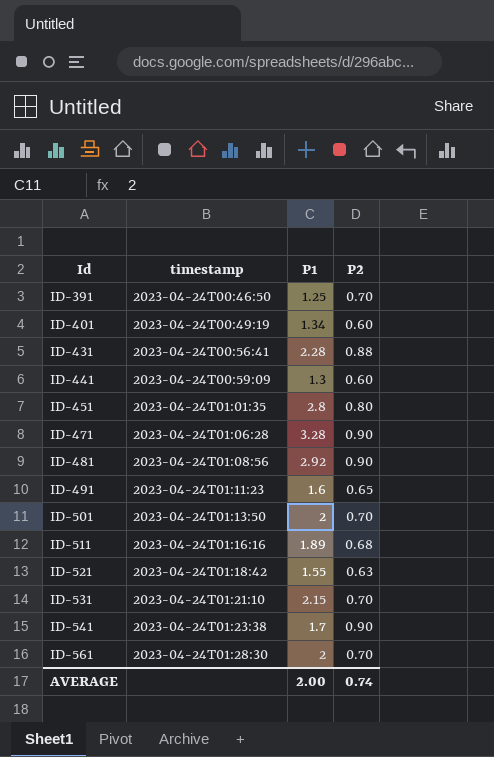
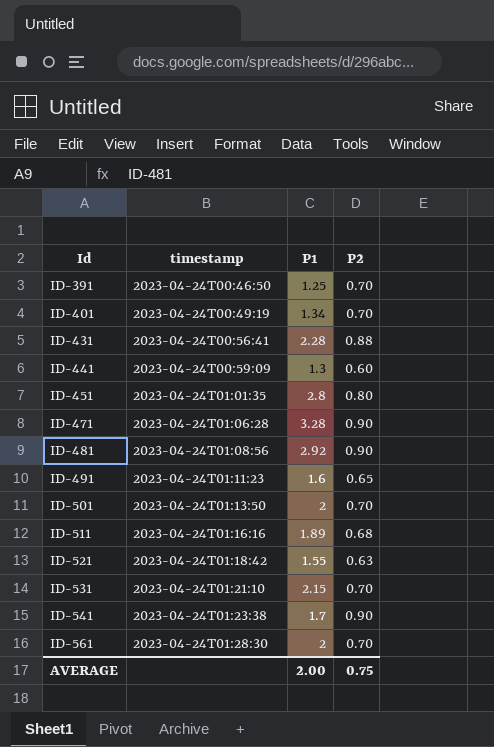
ID-401 | P2: 0.60 -> 0.70
AVERAGE | P2: 0.74 -> 0.75

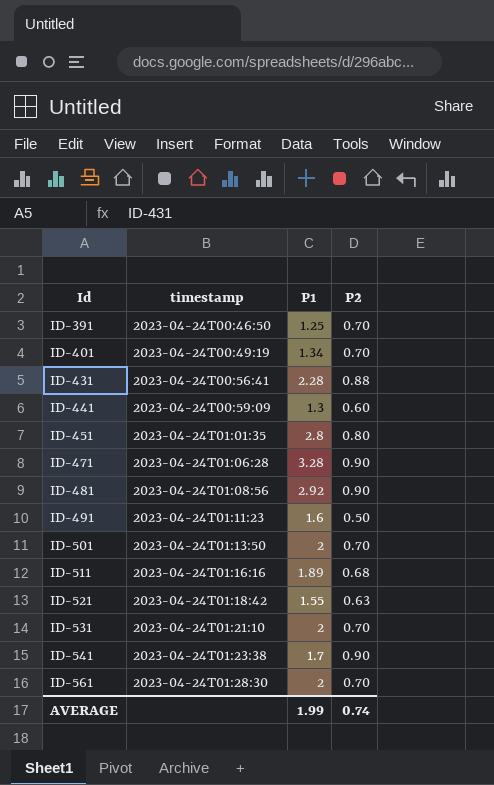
ID-491 | P2: 0.65 -> 0.50
ID-531 | P1: 2.15 -> 2
AVERAGE | P1: 2.00 -> 1.99
AVERAGE | P2: 0.75 -> 0.74

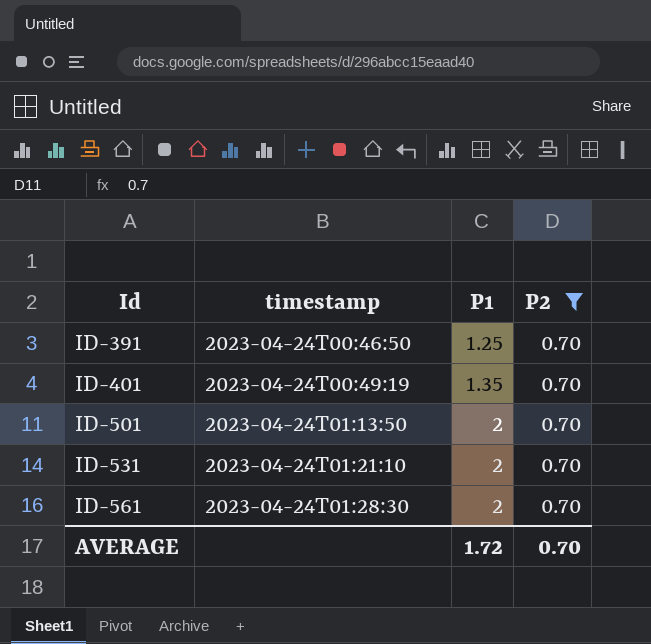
filter: none -> P2 = 0.70
ID-401 | P1: 1.34 -> 1.35
AVERAGE | P1: 1.99 -> 1.72
AVERAGE | P2: 0.74 -> 0.70

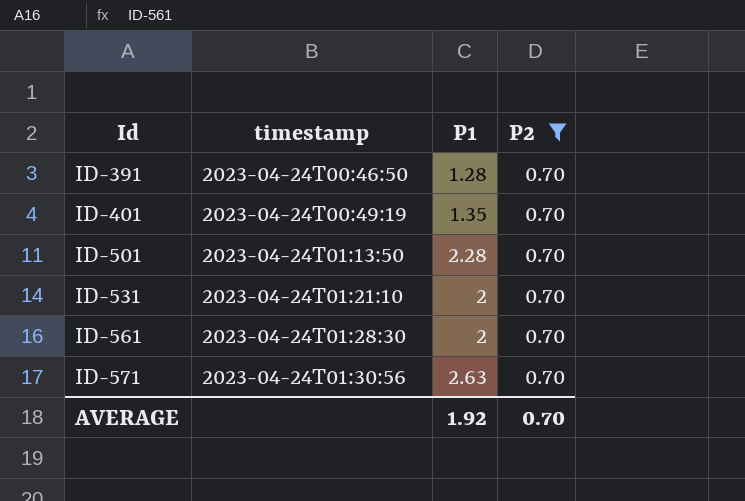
ID-391 | P1: 1.25 -> 1.28
ID-501 | P1: 2 -> 2.28
row ID-571: none -> 2023-04-24T01:30:56 | 2.63 | 0.70
AVERAGE | P1: 1.72 -> 1.92

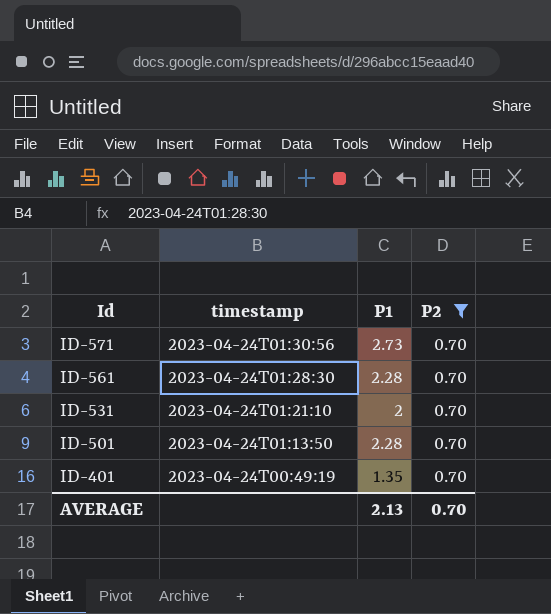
row order: Id ascending -> Id descending
row ID-391: 2023-04-24T00:46:50 | 1.28 | 0.70 -> none
ID-571 | P1: 2.63 -> 2.73
ID-561 | P1: 2 -> 2.28
AVERAGE | P1: 1.92 -> 2.13

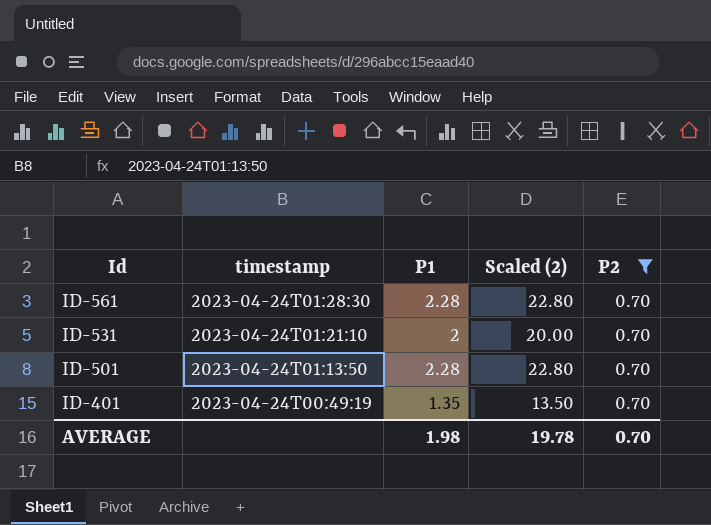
column Scaled (2) | formula: none -> [P1] * 10
row ID-571: 2023-04-24T01:30:56 | 2.73 | 0.70 -> none
AVERAGE | P1: 2.13 -> 1.98

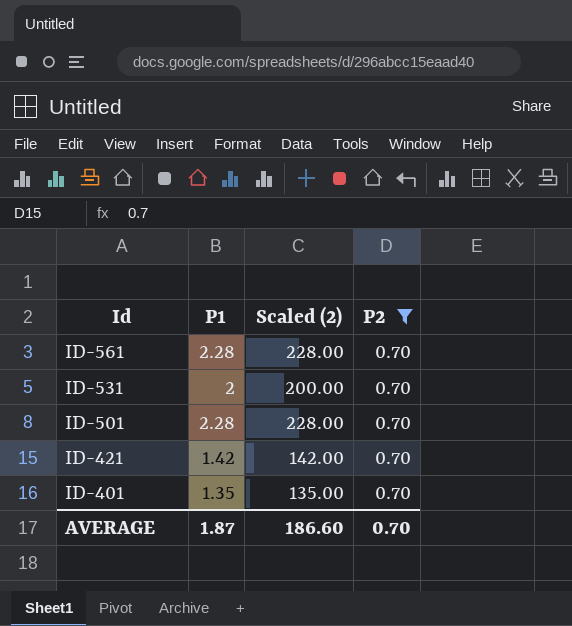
column timestamp | position: 2 -> none
column Scaled (2) | formula: [P1] * 10 -> [P1] * 100
row ID-421: none -> 1.42 | 142.00 | 0.70
AVERAGE | P1: 1.98 -> 1.87
AVERAGE | Scaled (2): 19.78 -> 186.60

